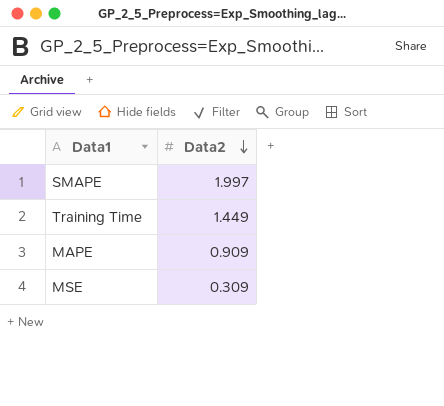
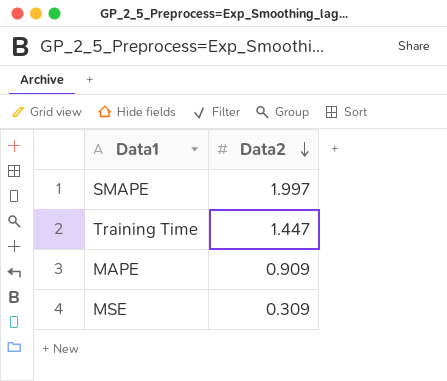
Training Time | Data2: 1.449 -> 1.447

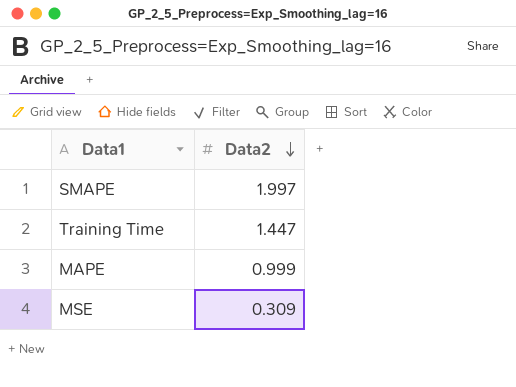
MAPE | Data2: 0.909 -> 0.999

